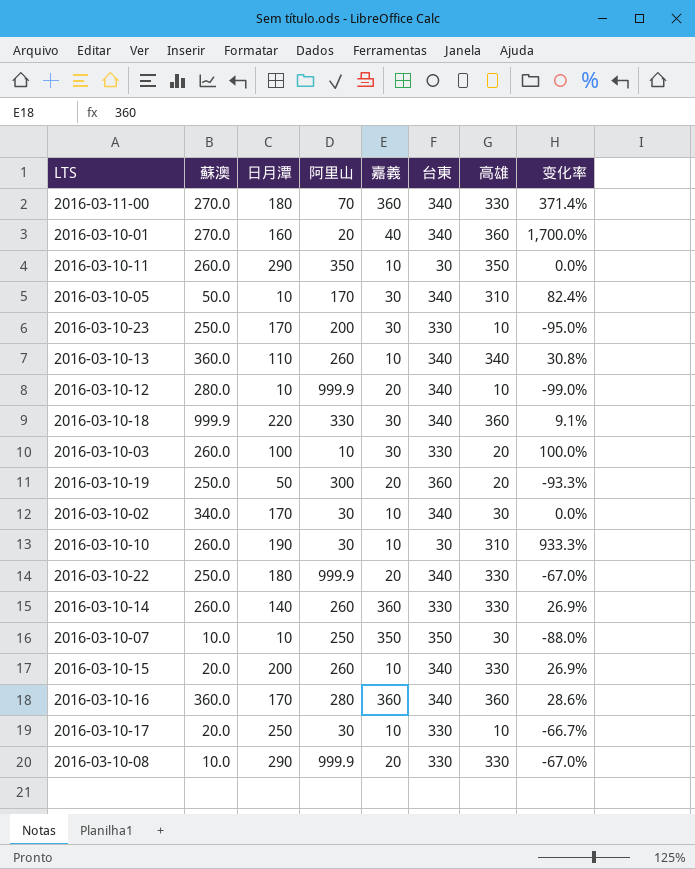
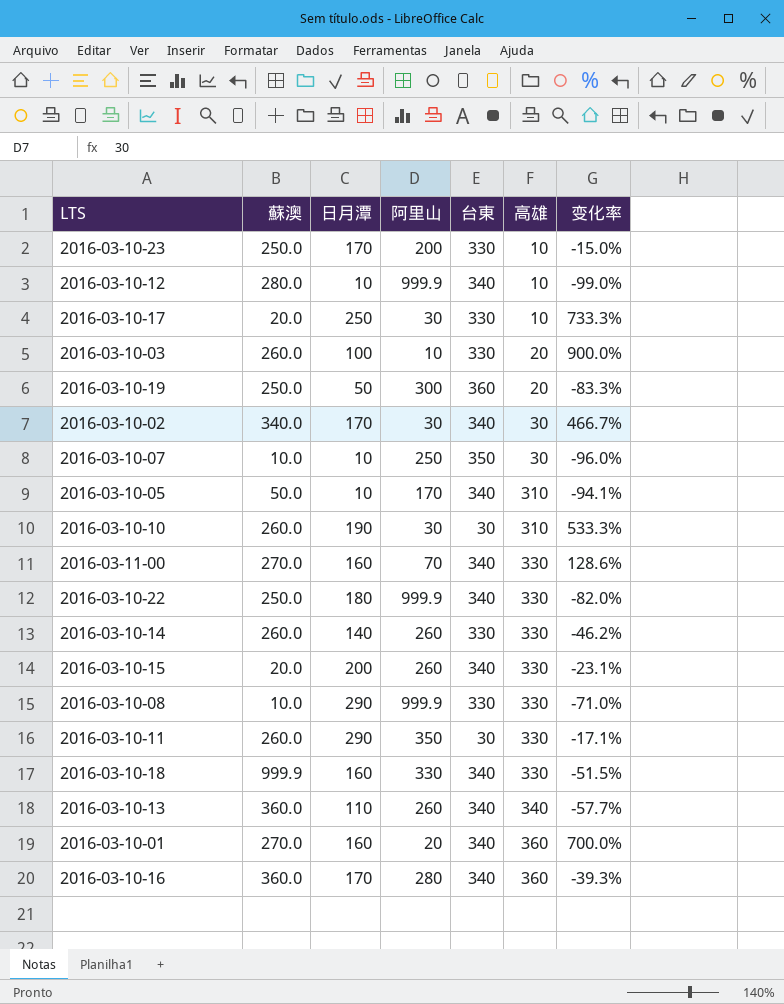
row order: none -> 高雄 ascending
column 嘉義 | position: 5 -> none
column 变化率 | formula: ([高雄] - [阿里山]) / [阿里山] -> ([日月潭] - [阿里山]) / [阿里山]
2016-03-11-00 | 日月潭: 180 -> 160
2016-03-10-11 | 高雄: 350 -> 330
2016-03-10-18 | 日月潭: 220 -> 160
2016-03-10-18 | 高雄: 360 -> 330

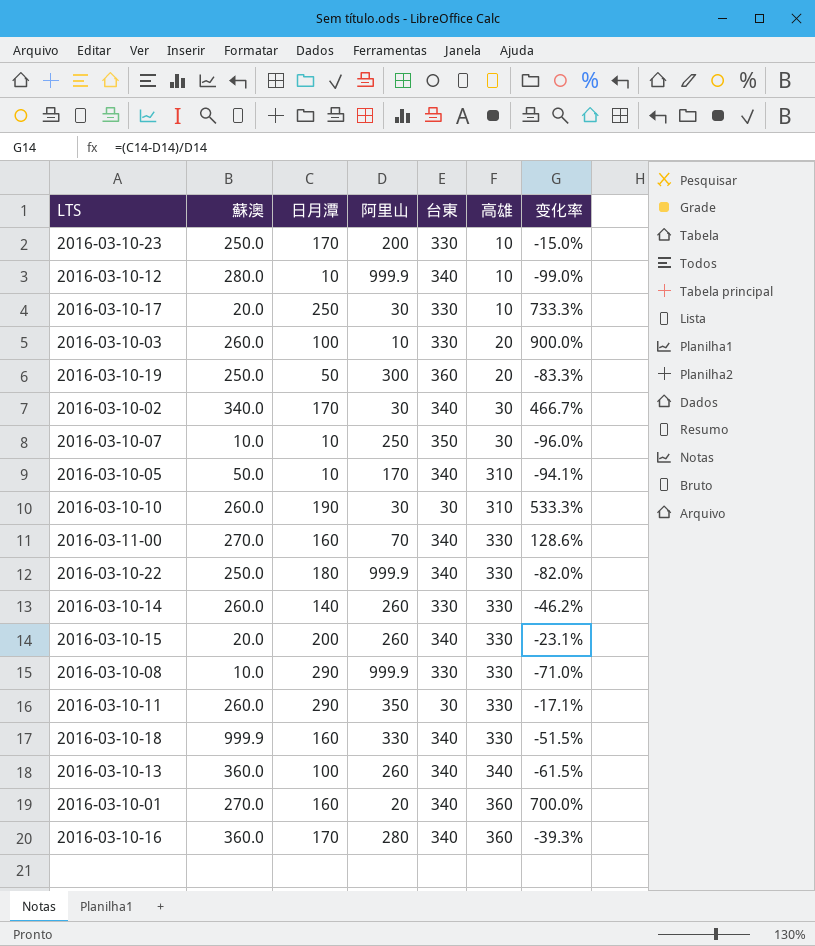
2016-03-10-13 | 日月潭: 110 -> 100
2016-03-10-13 | 变化率: -57.7% -> -61.5%

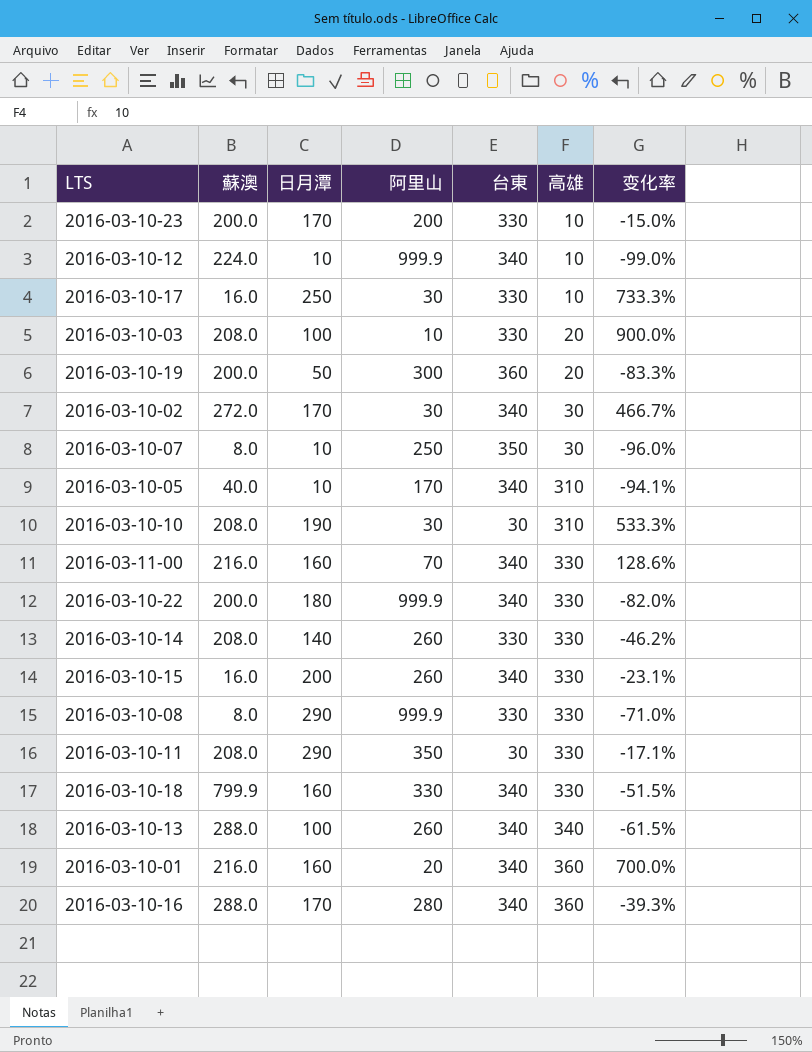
2016-03-10-23 | 蘇澳: 250.0 -> 200.0
2016-03-10-12 | 蘇澳: 280.0 -> 224.0
2016-03-10-17 | 蘇澳: 20.0 -> 16.0
2016-03-10-03 | 蘇澳: 260.0 -> 208.0
2016-03-10-19 | 蘇澳: 250.0 -> 200.0
2016-03-10-02 | 蘇澳: 340.0 -> 272.0
2016-03-10-07 | 蘇澳: 10.0 -> 8.0
2016-03-10-05 | 蘇澳: 50.0 -> 40.0
2016-03-10-10 | 蘇澳: 260.0 -> 208.0
2016-03-11-00 | 蘇澳: 270.0 -> 216.0
2016-03-10-22 | 蘇澳: 250.0 -> 200.0
2016-03-10-14 | 蘇澳: 260.0 -> 208.0
2016-03-10-15 | 蘇澳: 20.0 -> 16.0
2016-03-10-08 | 蘇澳: 10.0 -> 8.0
2016-03-10-11 | 蘇澳: 260.0 -> 208.0
2016-03-10-18 | 蘇澳: 999.9 -> 799.9
2016-03-10-13 | 蘇澳: 360.0 -> 288.0
2016-03-10-01 | 蘇澳: 270.0 -> 216.0
2016-03-10-16 | 蘇澳: 360.0 -> 288.0

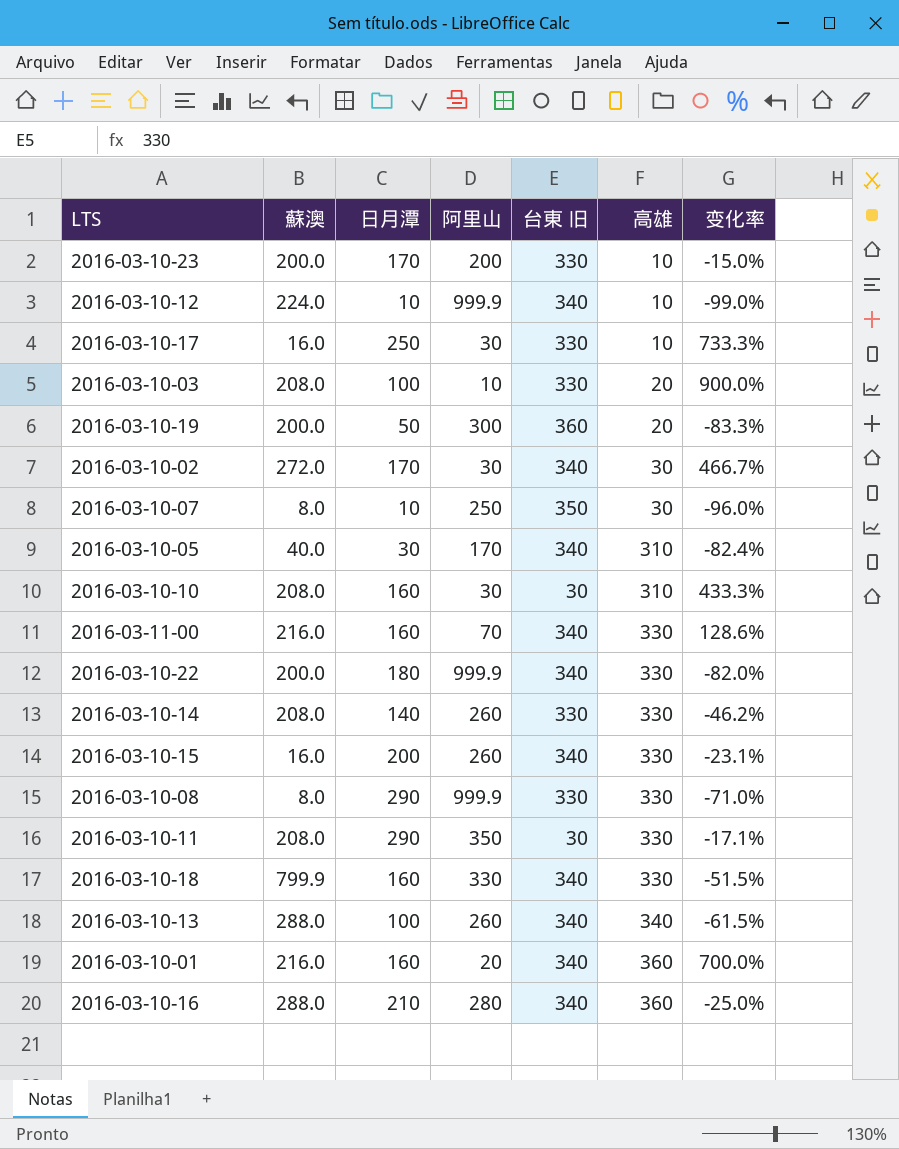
column name: 台東 -> 台東 旧
2016-03-10-05 | 日月潭: 10 -> 30
2016-03-10-05 | 变化率: -94.1% -> -82.4%
2016-03-10-10 | 日月潭: 190 -> 160
2016-03-10-10 | 变化率: 533.3% -> 433.3%
2016-03-10-16 | 日月潭: 170 -> 210
2016-03-10-16 | 变化率: -39.3% -> -25.0%

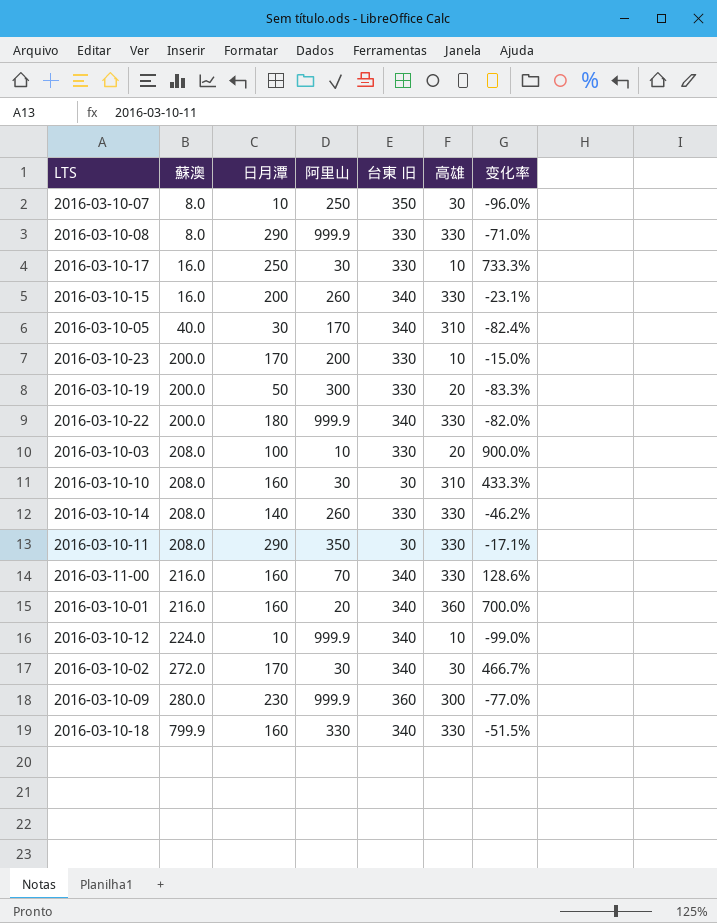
row order: 高雄 ascending -> 蘇澳 ascending
row 2016-03-10-13: 288.0 | 100 | 260 | 340 | 340 | -61.5% -> none
row 2016-03-10-16: 288.0 | 210 | 280 | 340 | 360 | -25.0% -> none
2016-03-10-19 | 台東 旧: 360 -> 330
row 2016-03-10-09: none -> 280.0 | 230 | 999.9 | 360 | 300 | -77.0%

